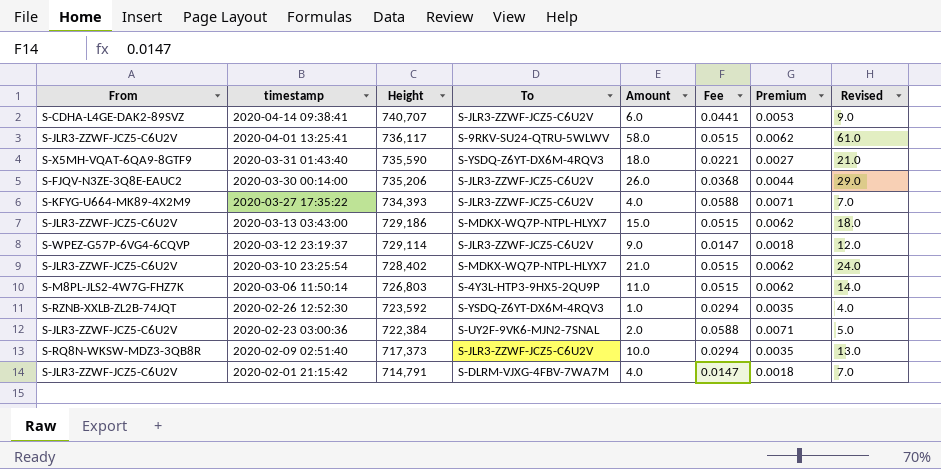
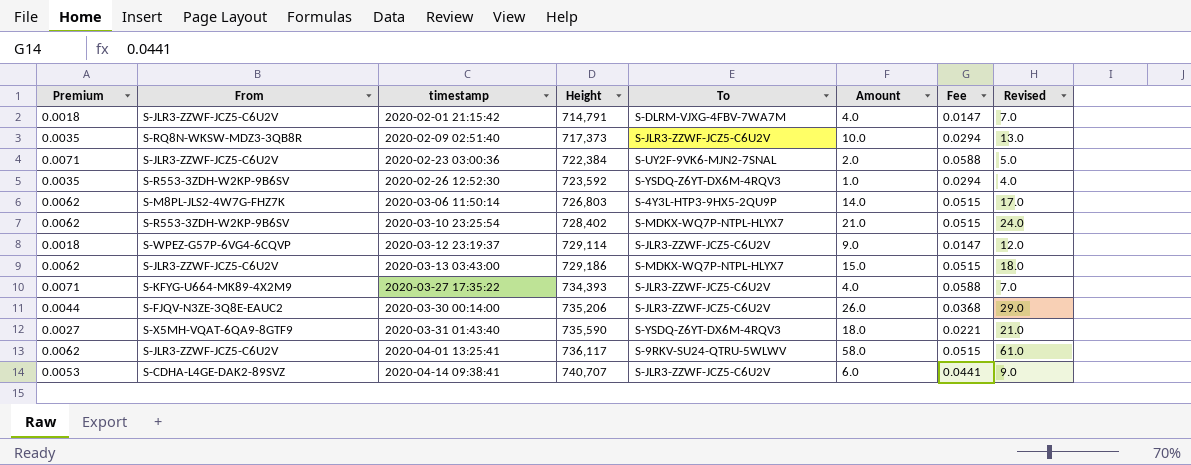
row order: timestamp descending -> timestamp ascending
column Premium | position: 7 -> 1
2020-02-26 12:52:30 | From: S-RZNB-XXLB-ZL2B-74JQT -> S-R553-3ZDH-W2KP-9B6SV
2020-03-06 11:50:14 | Amount: 11.0 -> 14.0
2020-03-06 11:50:14 | Revised: 14.0 -> 17.0
2020-03-10 23:25:54 | From: S-JLR3-ZZWF-JCZ5-C6U2V -> S-R553-3ZDH-W2KP-9B6SV

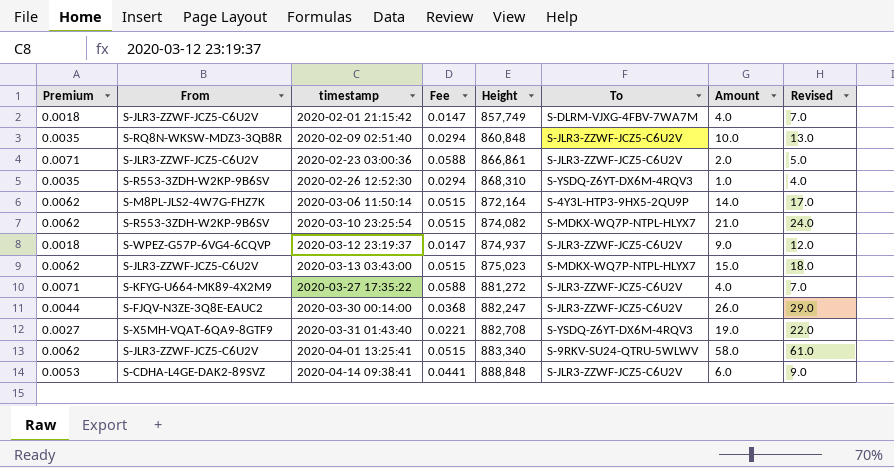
column Fee | position: 7 -> 4
2020-02-01 21:15:42 | Height: 714,791 -> 857,749
2020-02-09 02:51:40 | Height: 717,373 -> 860,848
2020-02-23 03:00:36 | Height: 722,384 -> 866,861
2020-02-23 03:00:36 | To: S-UY2F-9VK6-MJN2-7SNAL -> S-JLR3-ZZWF-JCZ5-C6U2V
2020-02-26 12:52:30 | Height: 723,592 -> 868,310
2020-03-06 11:50:14 | Height: 726,803 -> 872,164
2020-03-10 23:25:54 | Height: 728,402 -> 874,082
2020-03-12 23:19:37 | Height: 729,114 -> 874,937
2020-03-13 03:43:00 | Height: 729,186 -> 875,023
2020-03-27 17:35:22 | Height: 734,393 -> 881,272
2020-03-30 00:14:00 | Height: 735,206 -> 882,247
2020-03-31 01:43:40 | Height: 735,590 -> 882,708
2020-03-31 01:43:40 | Amount: 18.0 -> 19.0
2020-03-31 01:43:40 | Revised: 21.0 -> 22.0
2020-04-01 13:25:41 | Height: 736,117 -> 883,340
2020-04-14 09:38:41 | Height: 740,707 -> 888,848

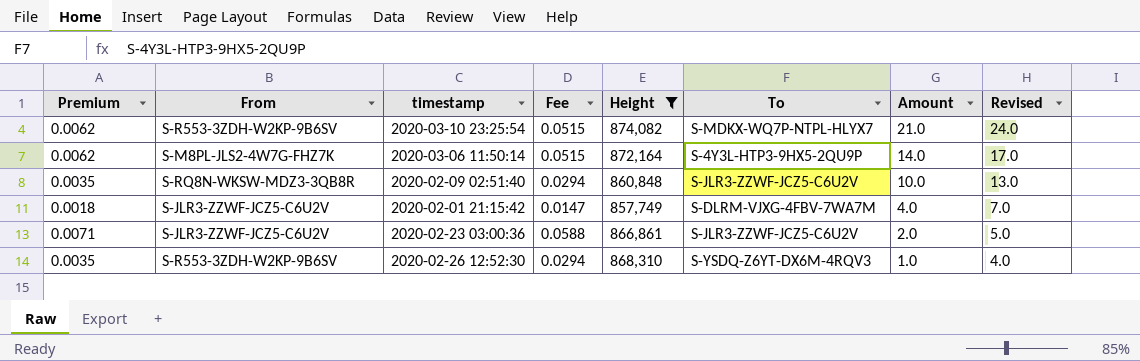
filter: none -> Height <= 874,082
row order: timestamp ascending -> Amount descending

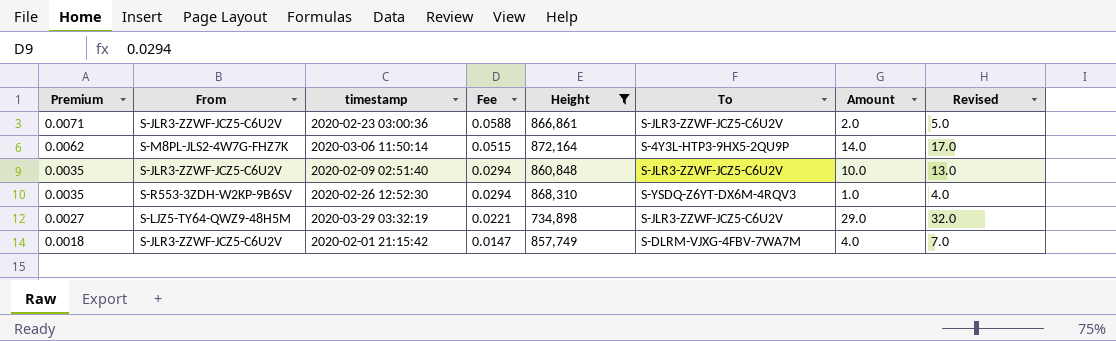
row order: Amount descending -> Premium descending
row 2020-03-10 23:25:54: 0.0062 | S-R553-3ZDH-W2KP-9B6SV | 0.0515 | 874,082 | S-MDKX-WQ7P-NTPL-HLYX7 | 21.0 | 24.0 -> none
2020-02-09 02:51:40 | From: S-RQ8N-WKSW-MDZ3-3QB8R -> S-JLR3-ZZWF-JCZ5-C6U2V
row 2020-03-29 03:32:19: none -> 0.0027 | S-LJZ5-TY64-QWZ9-48H5M | 0.0221 | 734,898 | S-JLR3-ZZWF-JCZ5-C6U2V | 29.0 | 32.0

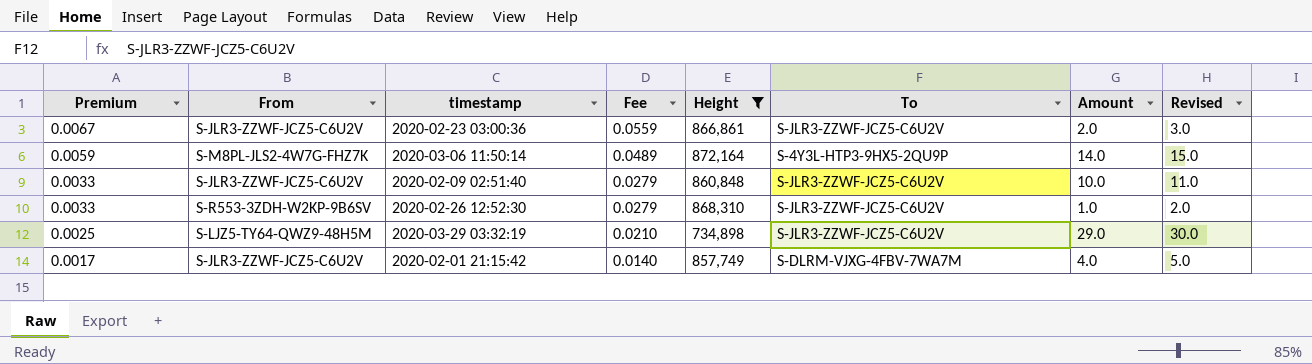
column Revised | formula: [Amount] + 3 -> [Amount] + 1
2020-02-23 03:00:36 | Premium: 0.0071 -> 0.0067
2020-02-23 03:00:36 | Fee: 0.0588 -> 0.0559
2020-03-06 11:50:14 | Premium: 0.0062 -> 0.0059
2020-03-06 11:50:14 | Fee: 0.0515 -> 0.0489
2020-02-09 02:51:40 | Premium: 0.0035 -> 0.0033
2020-02-09 02:51:40 | Fee: 0.0294 -> 0.0279
2020-02-26 12:52:30 | Premium: 0.0035 -> 0.0033
2020-02-26 12:52:30 | Fee: 0.0294 -> 0.0279
2020-02-26 12:52:30 | To: S-YSDQ-Z6YT-DX6M-4RQV3 -> S-JLR3-ZZWF-JCZ5-C6U2V
2020-03-29 03:32:19 | Premium: 0.0027 -> 0.0025
2020-03-29 03:32:19 | Fee: 0.0221 -> 0.0210
2020-02-01 21:15:42 | Premium: 0.0018 -> 0.0017
2020-02-01 21:15:42 | Fee: 0.0147 -> 0.0140

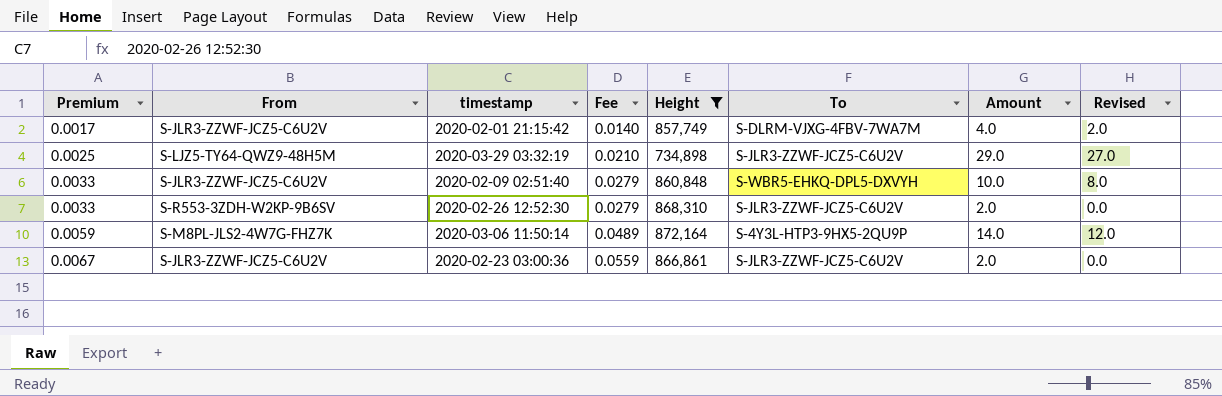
row order: Premium descending -> Premium ascending
column Revised | formula: [Amount] + 1 -> [Amount] - 2
2020-02-09 02:51:40 | To: S-JLR3-ZZWF-JCZ5-C6U2V -> S-WBR5-EHKQ-DPL5-DXVYH
2020-02-26 12:52:30 | Amount: 1.0 -> 2.0

